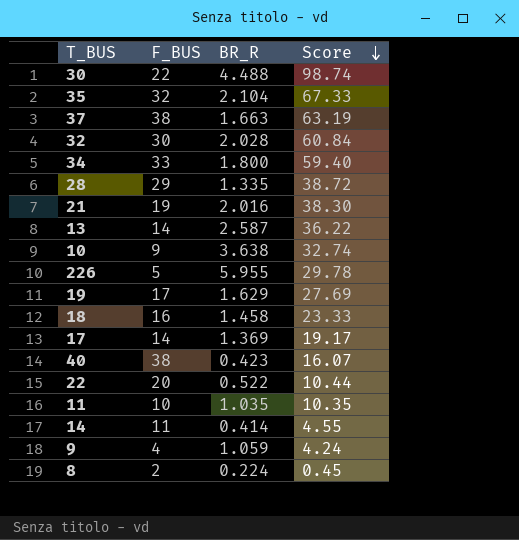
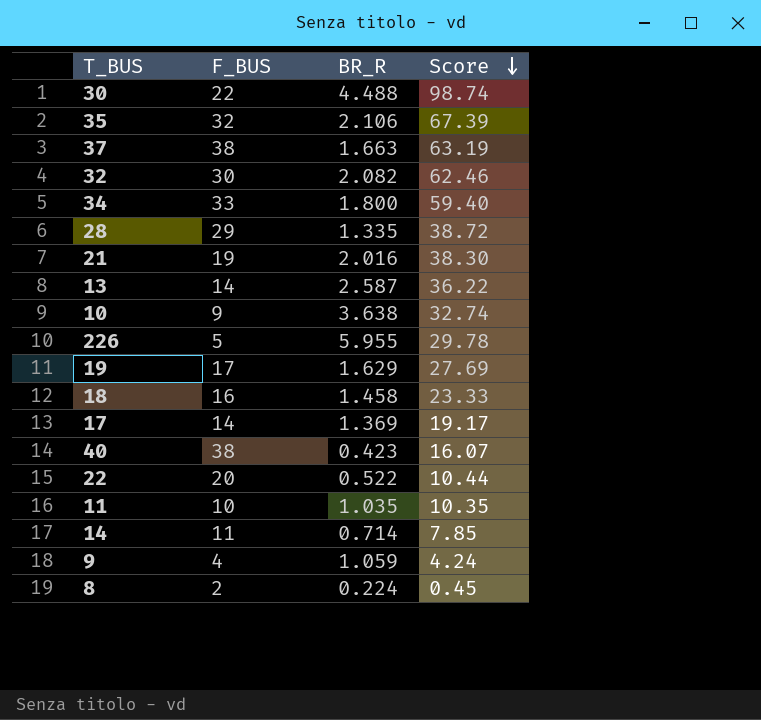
35 | BR_R: 2.104 -> 2.106
35 | Score: 67.33 -> 67.39
32 | BR_R: 2.028 -> 2.082
32 | Score: 60.84 -> 62.46
14 | BR_R: 0.414 -> 0.714
14 | Score: 4.55 -> 7.85

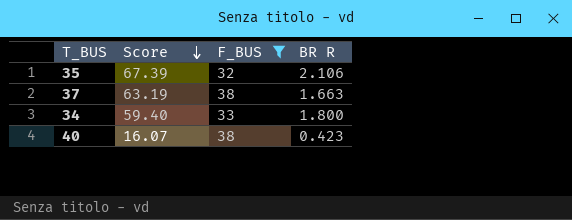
filter: none -> F_BUS >= 32
column Score | position: 4 -> 2
column name: BR_R -> BR R

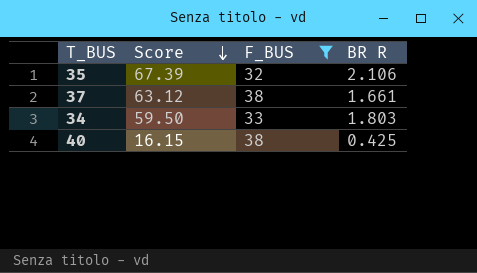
37 | Score: 63.19 -> 63.12
37 | BR R: 1.663 -> 1.661
34 | Score: 59.40 -> 59.50
34 | BR R: 1.800 -> 1.803
40 | Score: 16.07 -> 16.15
40 | BR R: 0.423 -> 0.425

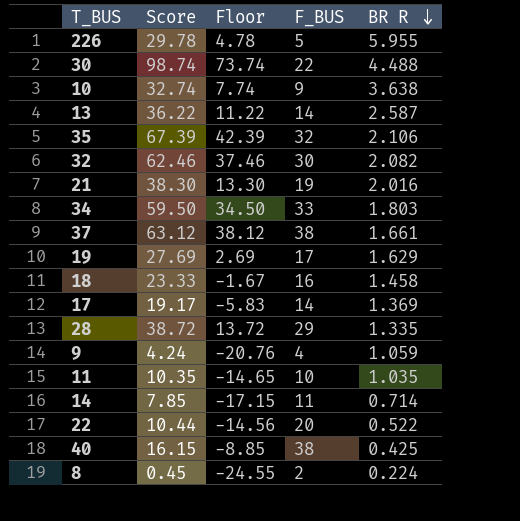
filter: F_BUS >= 32 -> none
row order: Score descending -> BR R descending
column Floor | formula: none -> [Score] - 25

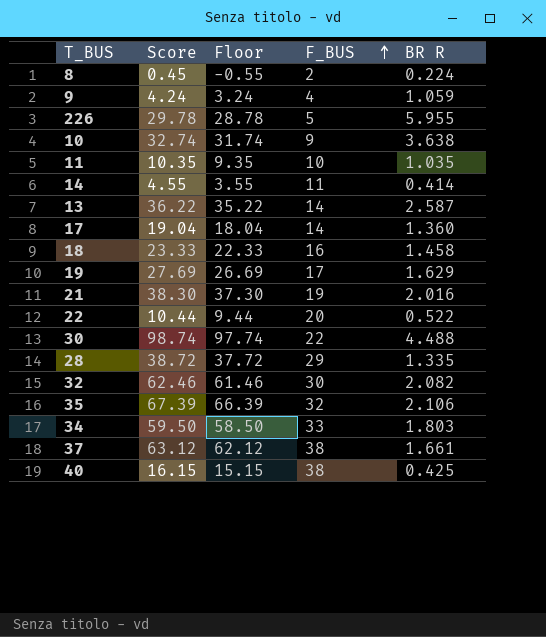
row order: BR R descending -> F_BUS ascending
column Floor | formula: [Score] - 25 -> [Score] - 1
14 | Score: 7.85 -> 4.55
14 | BR R: 0.714 -> 0.414
17 | Score: 19.17 -> 19.04
17 | BR R: 1.369 -> 1.360

